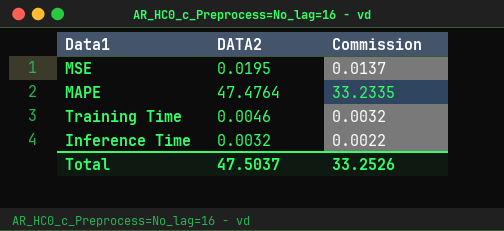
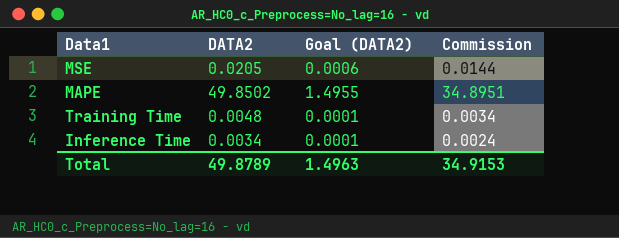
column Goal (DATA2) | formula: none -> [DATA2] * 0.03
MSE | DATA2: 0.0195 -> 0.0205
MSE | Commission: 0.0137 -> 0.0144
MAPE | DATA2: 47.4764 -> 49.8502
MAPE | Commission: 33.2335 -> 34.8951
Training Time | DATA2: 0.0046 -> 0.0048
Training Time | Commission: 0.0032 -> 0.0034
Inference Time | DATA2: 0.0032 -> 0.0034
Inference Time | Commission: 0.0022 -> 0.0024
Total | DATA2: 47.5037 -> 49.8789
Total | Commission: 33.2526 -> 34.9153

